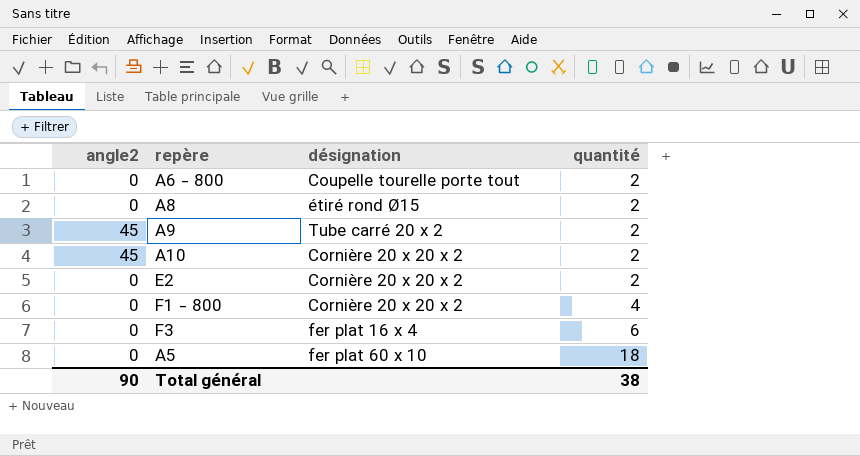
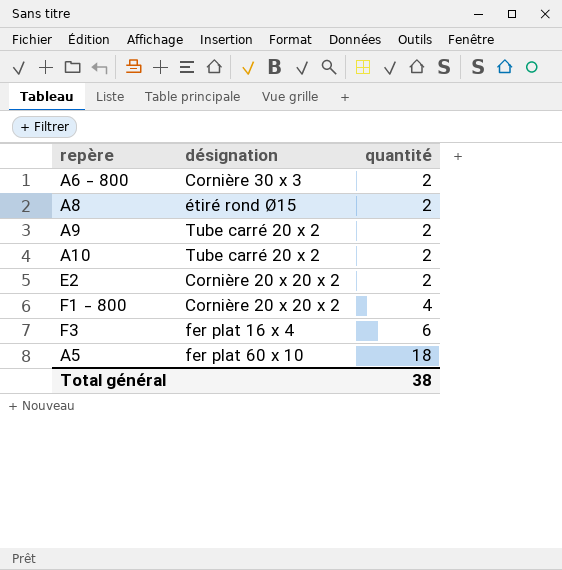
column angle2 | position: 1 -> none
A6 - 800 | désignation: Coupelle tourelle porte tout -> Cornière 30 x 3
A10 | désignation: Cornière 20 x 20 x 2 -> Tube carré 20 x 2

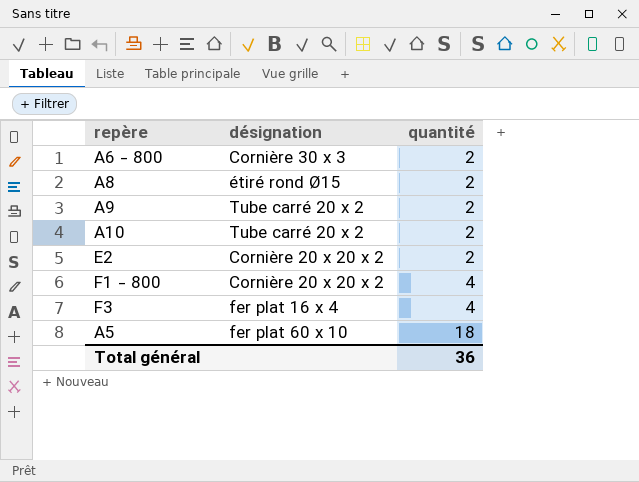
F3 | quantité: 6 -> 4
Total général | quantité: 38 -> 36

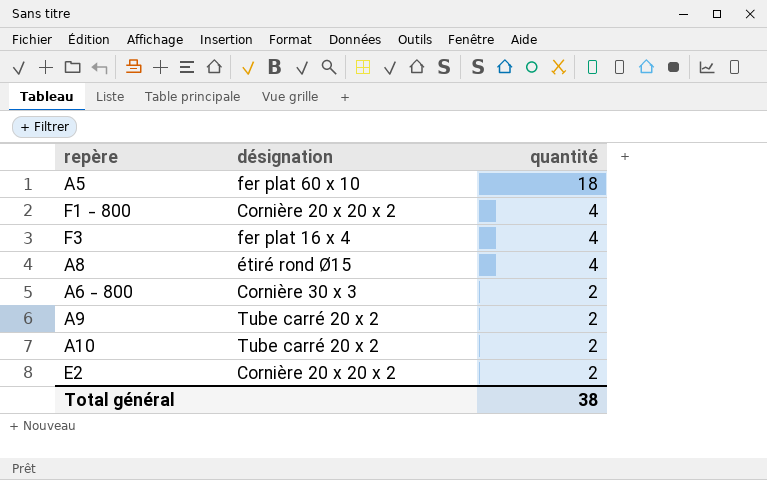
row order: quantité ascending -> quantité descending
A8 | quantité: 2 -> 4
Total général | quantité: 36 -> 38

